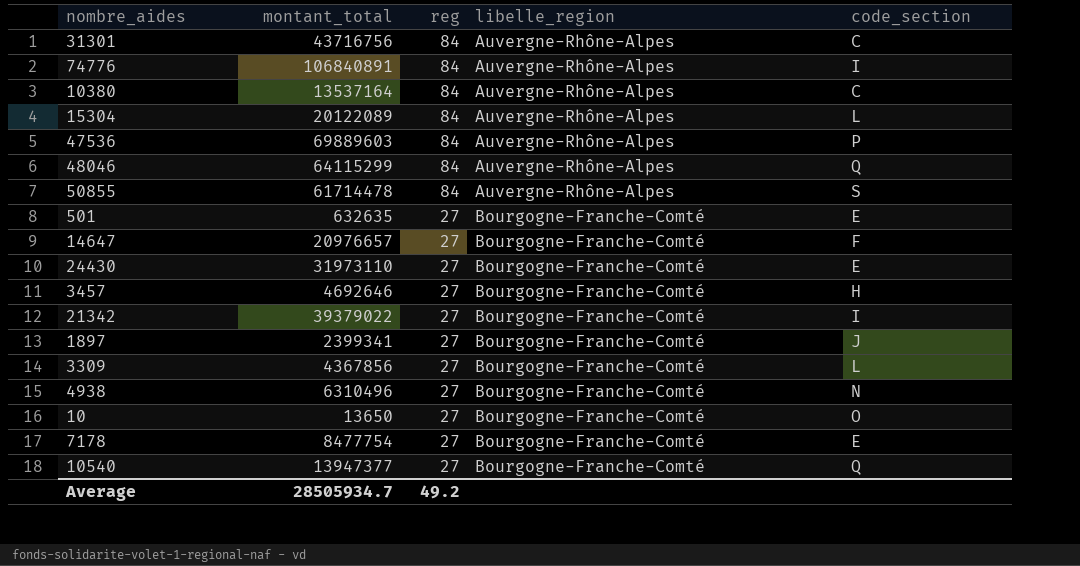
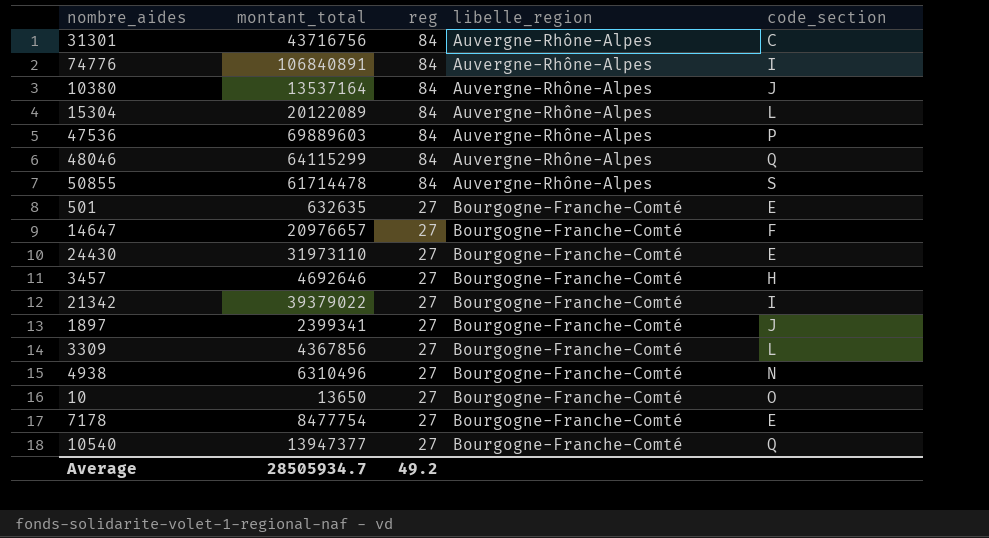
10380 | code_section: C -> J

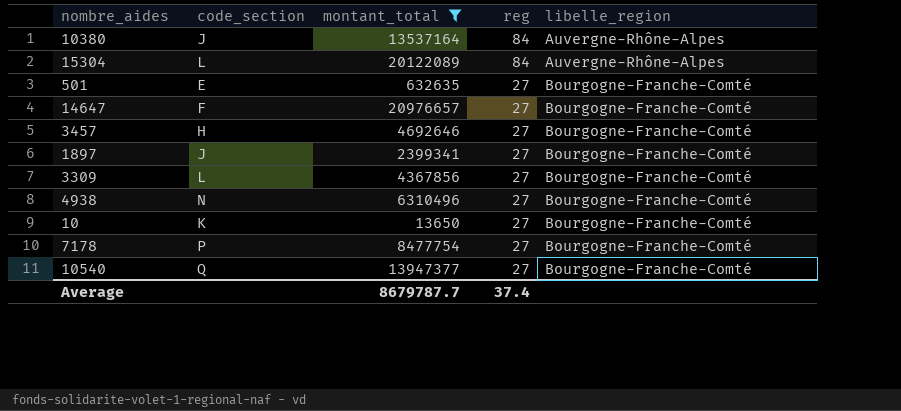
filter: none -> montant_total <= 20976657
column code_section | position: 5 -> 2
10 | code_section: O -> K
7178 | code_section: E -> P
Average | montant_total: 28505934.7 -> 8679787.7
Average | reg: 49.2 -> 37.4

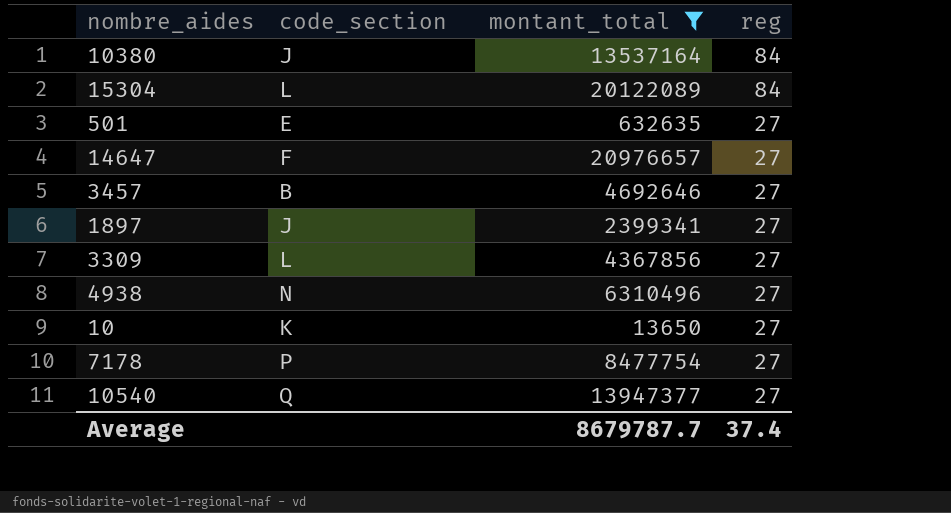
column libelle_region | position: 5 -> none
3457 | code_section: H -> B

